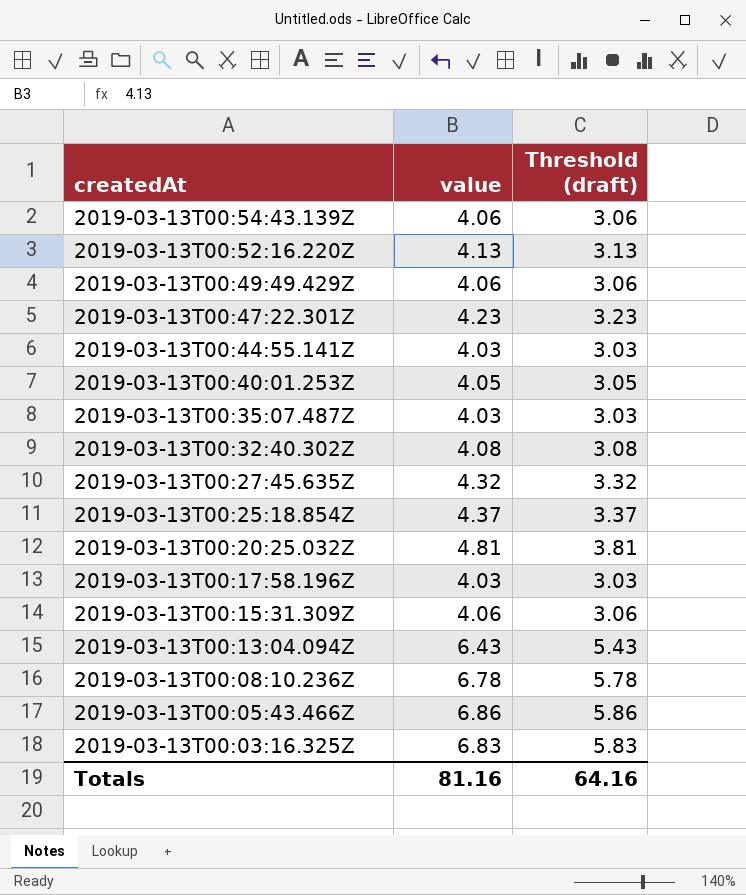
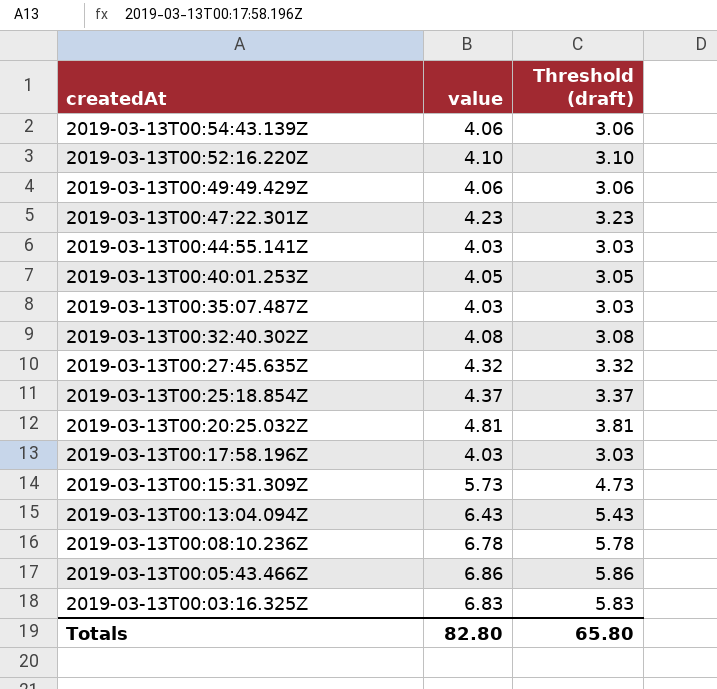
2019-03-13T00:52:16.220Z | value: 4.13 -> 4.10
2019-03-13T00:52:16.220Z | Threshold (draft): 3.13 -> 3.10
2019-03-13T00:15:31.309Z | value: 4.06 -> 5.73
2019-03-13T00:15:31.309Z | Threshold (draft): 3.06 -> 4.73
Totals | value: 81.16 -> 82.80
Totals | Threshold (draft): 64.16 -> 65.80

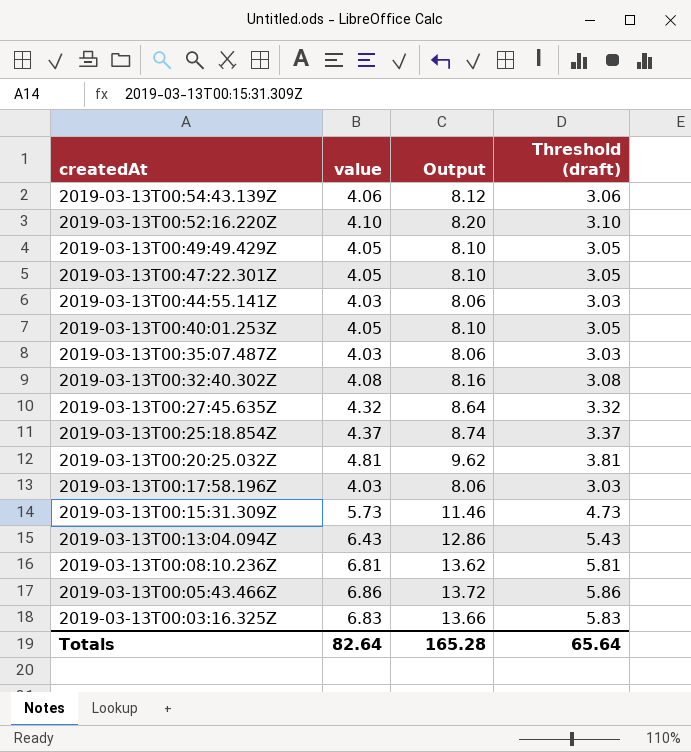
column Output | formula: none -> [value] * 2
2019-03-13T00:49:49.429Z | value: 4.06 -> 4.05
2019-03-13T00:49:49.429Z | Threshold (draft): 3.06 -> 3.05
2019-03-13T00:47:22.301Z | value: 4.23 -> 4.05
2019-03-13T00:47:22.301Z | Threshold (draft): 3.23 -> 3.05
2019-03-13T00:08:10.236Z | value: 6.78 -> 6.81
2019-03-13T00:08:10.236Z | Threshold (draft): 5.78 -> 5.81
Totals | value: 82.80 -> 82.64
Totals | Threshold (draft): 65.80 -> 65.64

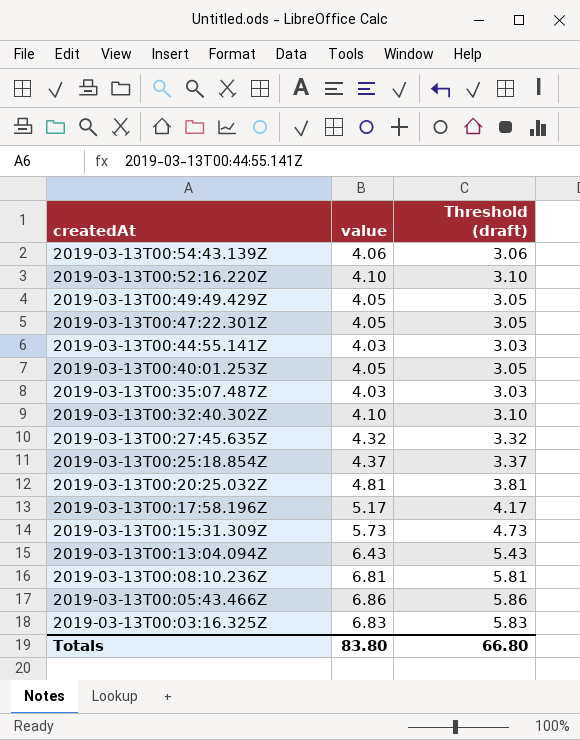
column Output | formula: [value] * 2 -> none
2019-03-13T00:32:40.302Z | value: 4.08 -> 4.10
2019-03-13T00:32:40.302Z | Threshold (draft): 3.08 -> 3.10
2019-03-13T00:17:58.196Z | value: 4.03 -> 5.17
2019-03-13T00:17:58.196Z | Threshold (draft): 3.03 -> 4.17
Totals | value: 82.64 -> 83.80
Totals | Threshold (draft): 65.64 -> 66.80

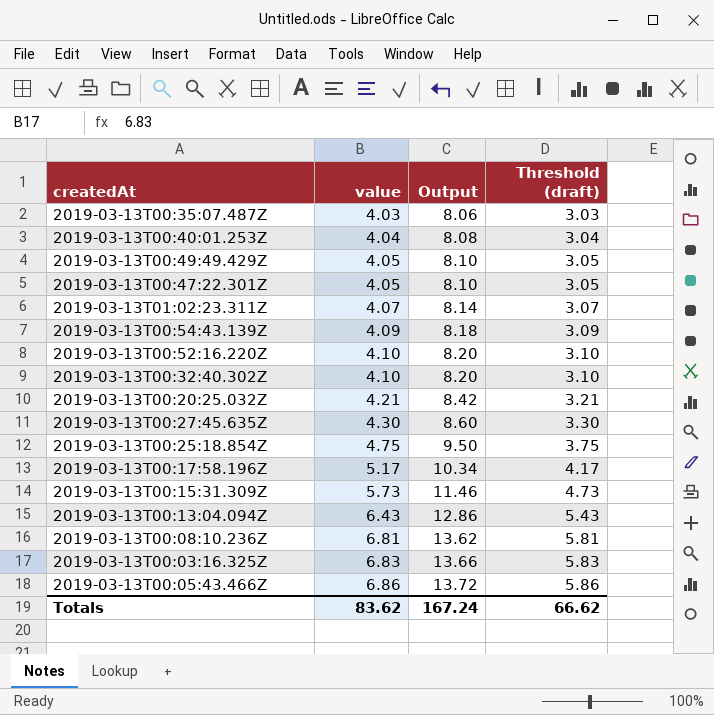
row order: createdAt descending -> value ascending
column Output | formula: none -> [value] * 2
row 2019-03-13T00:44:55.141Z: 4.03 | 3.03 -> none
2019-03-13T00:40:01.253Z | value: 4.05 -> 4.04
2019-03-13T00:40:01.253Z | Threshold (draft): 3.05 -> 3.04
row 2019-03-13T01:02:23.311Z: none -> 4.07 | 8.14 | 3.07
2019-03-13T00:54:43.139Z | value: 4.06 -> 4.09
2019-03-13T00:54:43.139Z | Threshold (draft): 3.06 -> 3.09
2019-03-13T00:20:25.032Z | value: 4.81 -> 4.21
2019-03-13T00:20:25.032Z | Threshold (draft): 3.81 -> 3.21
2019-03-13T00:27:45.635Z | value: 4.32 -> 4.30
2019-03-13T00:27:45.635Z | Threshold (draft): 3.32 -> 3.30
2019-03-13T00:25:18.854Z | value: 4.37 -> 4.75
2019-03-13T00:25:18.854Z | Threshold (draft): 3.37 -> 3.75
Totals | value: 83.80 -> 83.62
Totals | Threshold (draft): 66.80 -> 66.62

